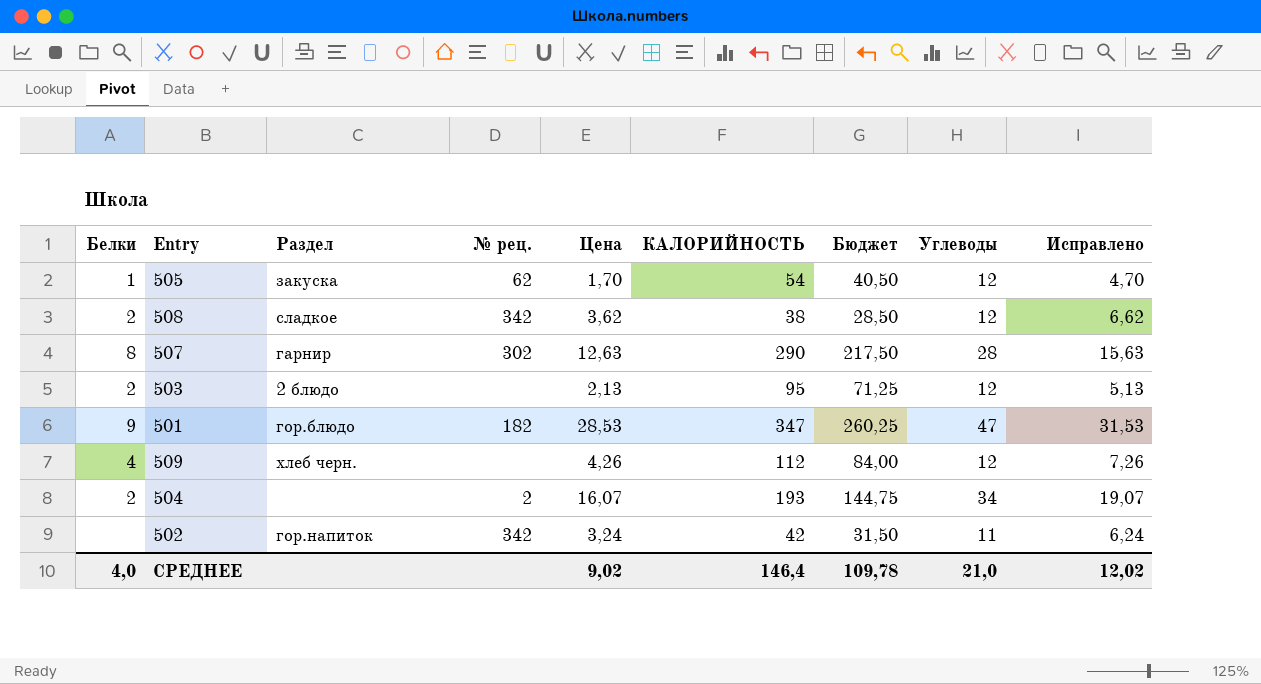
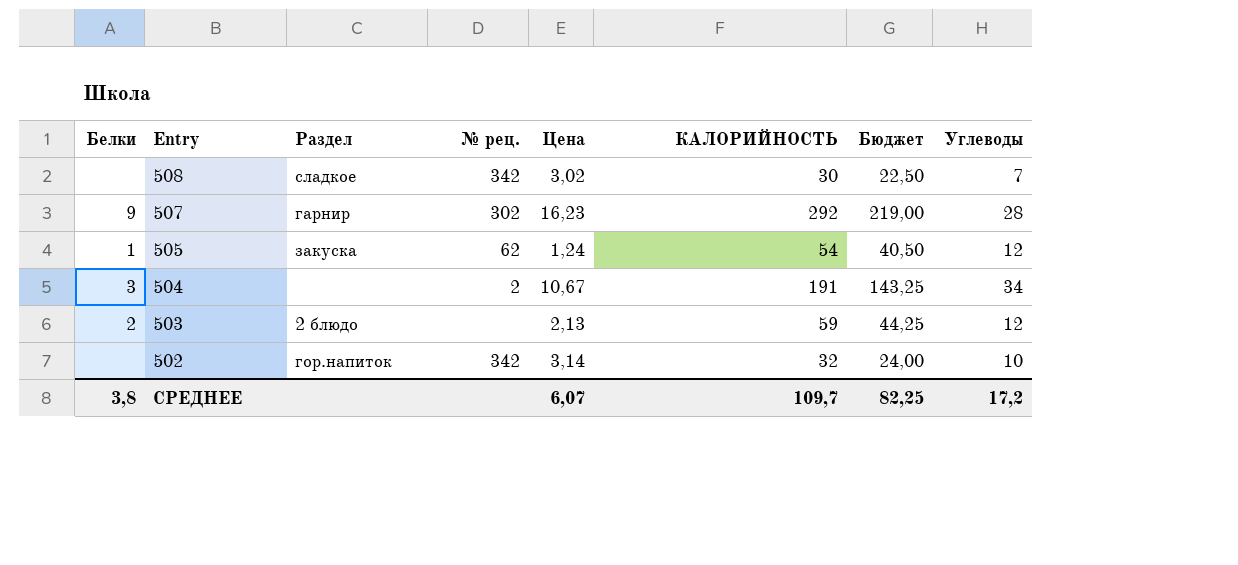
row order: none -> Entry descending
column Исправлено | formula: [Цена] + 3 -> none
row 501: 9 | гор.блюдо | 182 | 28,53 | 347 | 260,25 | 47 | 31,53 -> none
row 509: 4 | хлеб черн. | none | 4,26 | 112 | 84,00 | 12 | 7,26 -> none
508 | Белки: 2 -> none
508 | Цена: 3,62 -> 3,02
508 | КАЛОРИЙНОСТЬ: 38 -> 30
508 | Бюджет: 28,50 -> 22,50
508 | Углеводы: 12 -> 7
507 | Белки: 8 -> 9
507 | Цена: 12,63 -> 16,23
507 | КАЛОРИЙНОСТЬ: 290 -> 292
507 | Бюджет: 217,50 -> 219,00
505 | Цена: 1,70 -> 1,24
504 | Белки: 2 -> 3
504 | Цена: 16,07 -> 10,67
504 | КАЛОРИЙНОСТЬ: 193 -> 191
504 | Бюджет: 144,75 -> 143,25
503 | КАЛОРИЙНОСТЬ: 95 -> 59
503 | Бюджет: 71,25 -> 44,25
502 | Цена: 3,24 -> 3,14
502 | КАЛОРИЙНОСТЬ: 42 -> 32
502 | Бюджет: 31,50 -> 24,00
502 | Углеводы: 11 -> 10
СРЕДНЕЕ | Белки: 4,0 -> 3,8
СРЕДНЕЕ | Цена: 9,02 -> 6,07
СРЕДНЕЕ | КАЛОРИЙНОСТЬ: 146,4 -> 109,7
СРЕДНЕЕ | Бюджет: 109,78 -> 82,25
СРЕДНЕЕ | Углеводы: 21,0 -> 17,2

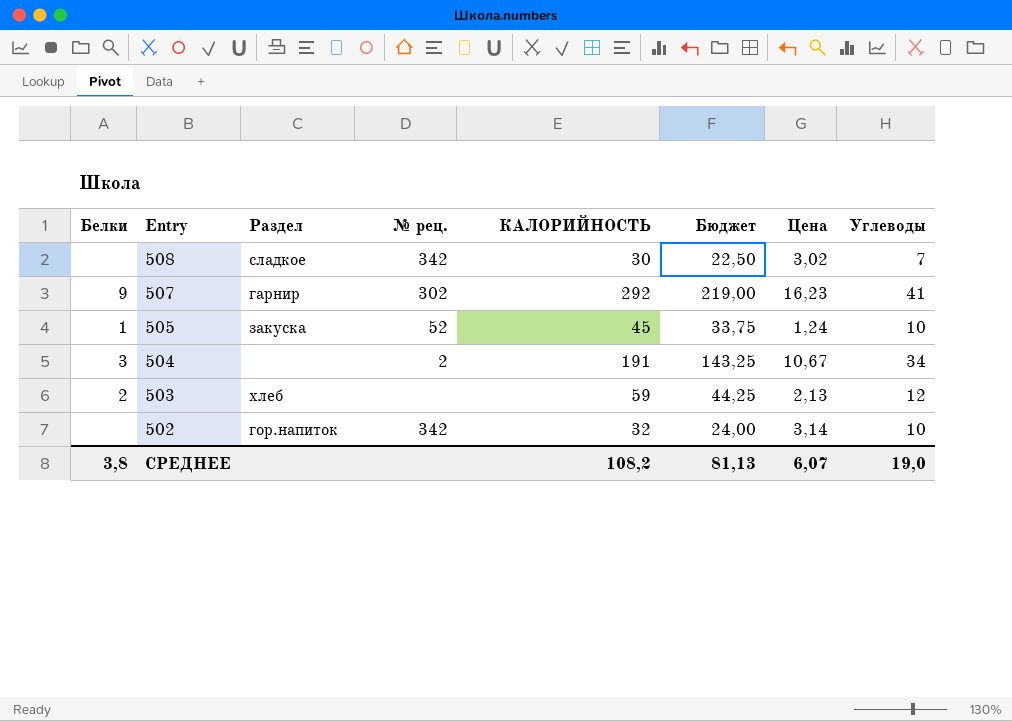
column Цена | position: 5 -> 7
507 | Углеводы: 28 -> 41
505 | № рец.: 62 -> 52
505 | КАЛОРИЙНОСТЬ: 54 -> 45
505 | Бюджет: 40,50 -> 33,75
505 | Углеводы: 12 -> 10
503 | Раздел: 2 блюдо -> хлеб
СРЕДНЕЕ | КАЛОРИЙНОСТЬ: 109,7 -> 108,2
СРЕДНЕЕ | Бюджет: 82,25 -> 81,13
СРЕДНЕЕ | Углеводы: 17,2 -> 19,0

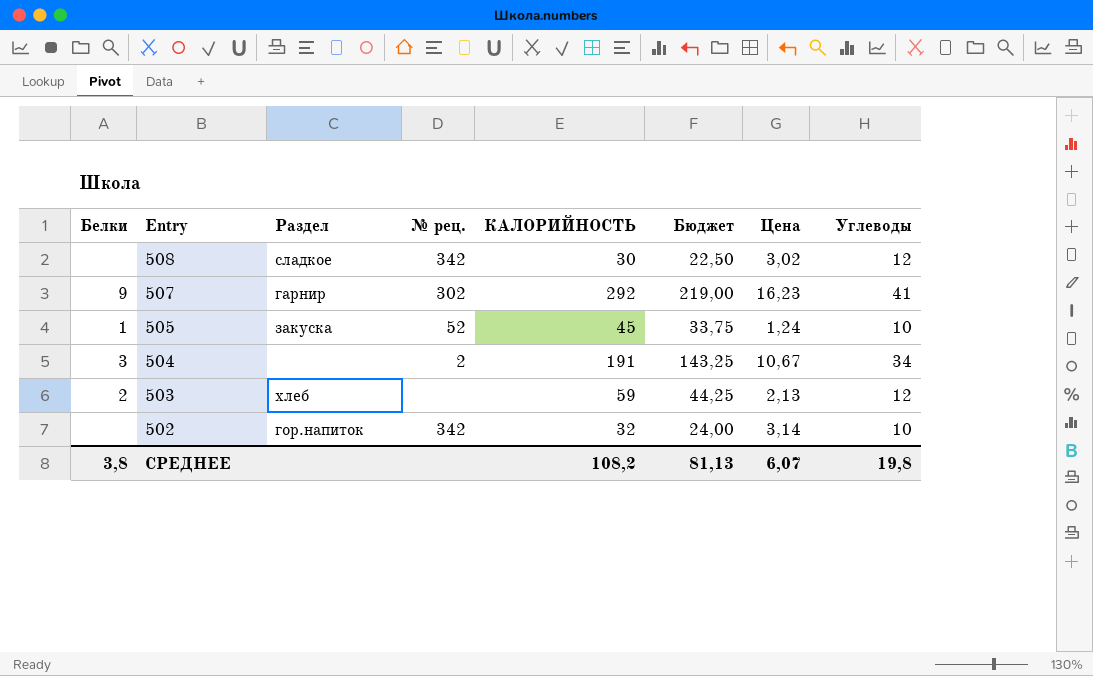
508 | Углеводы: 7 -> 12
СРЕДНЕЕ | Углеводы: 19,0 -> 19,8

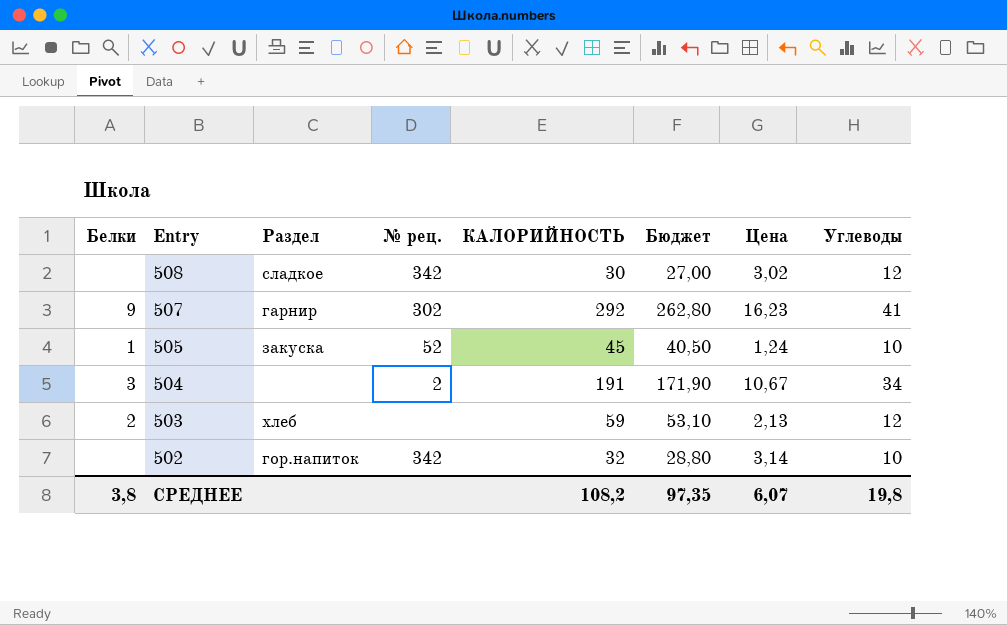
column Бюджет | formula: [КАЛОРИЙНОСТЬ] * 0,75 -> [КАЛОРИЙНОСТЬ] * 0,9
СРЕДНЕЕ | Бюджет: 81,13 -> 97,35

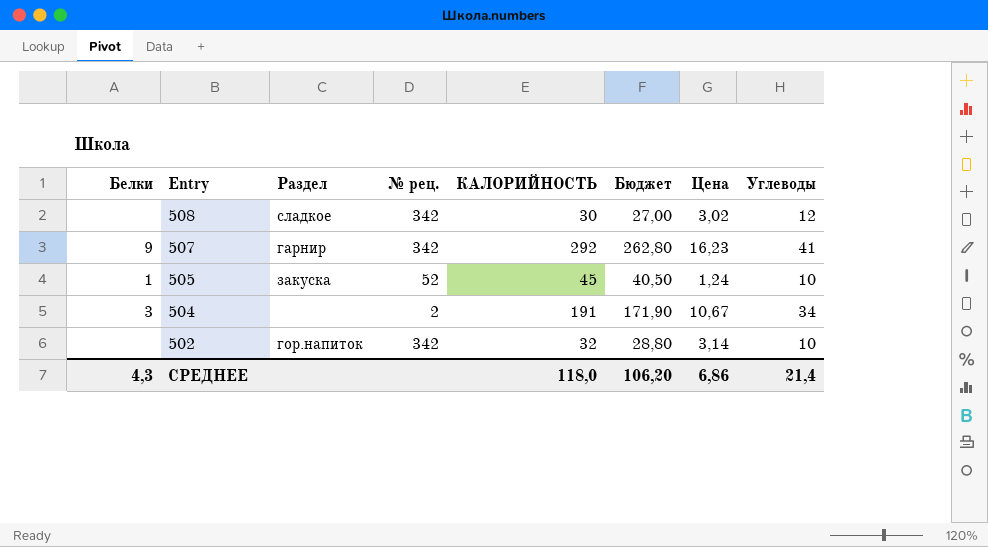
row 503: 2 | хлеб | none | 59 | 53,10 | 2,13 | 12 -> none
507 | № рец.: 302 -> 342
СРЕДНЕЕ | Белки: 3,8 -> 4,3
СРЕДНЕЕ | КАЛОРИЙНОСТЬ: 108,2 -> 118,0
СРЕДНЕЕ | Бюджет: 97,35 -> 106,20
СРЕДНЕЕ | Цена: 6,07 -> 6,86
СРЕДНЕЕ | Углеводы: 19,8 -> 21,4

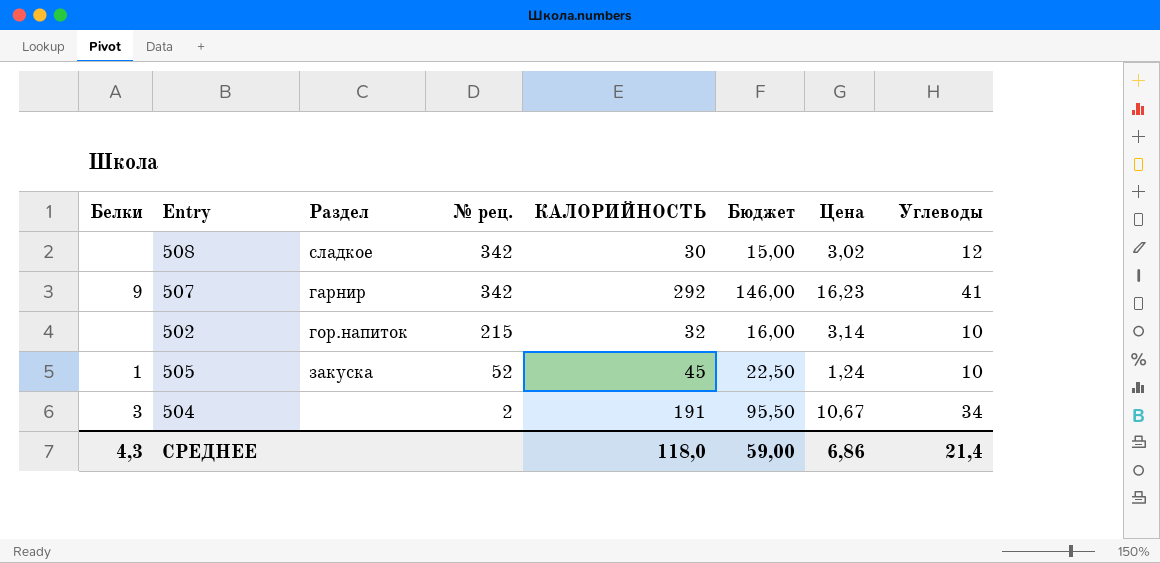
row order: Entry descending -> № рец. descending
column Бюджет | formula: [КАЛОРИЙНОСТЬ] * 0,9 -> [КАЛОРИЙНОСТЬ] * 0,5
502 | № рец.: 342 -> 215
СРЕДНЕЕ | Бюджет: 106,20 -> 59,00

